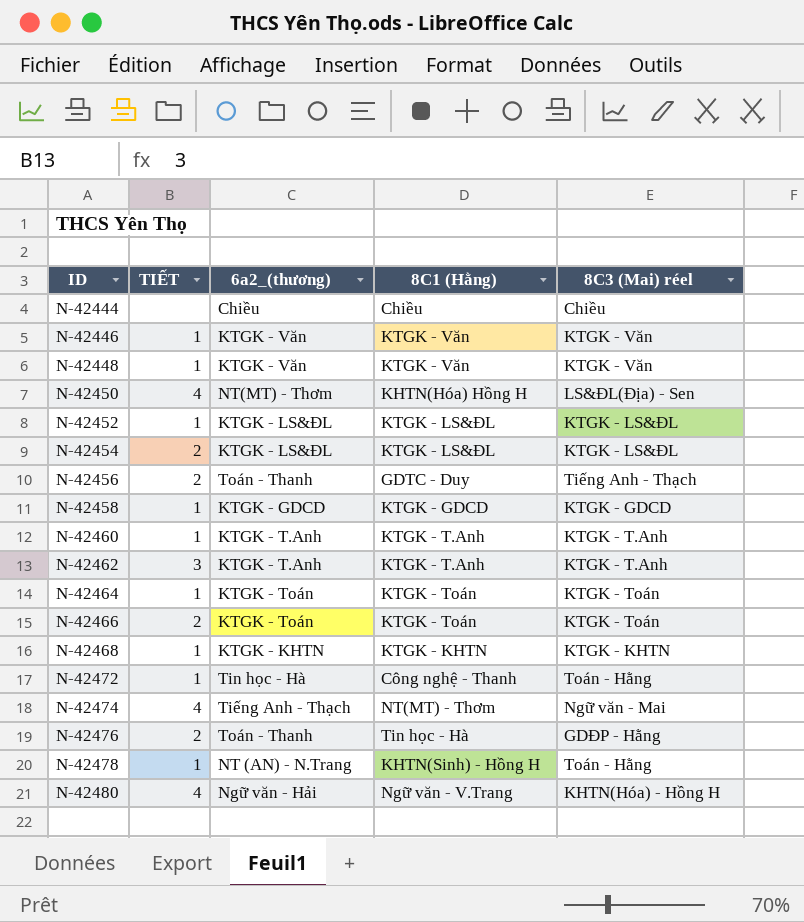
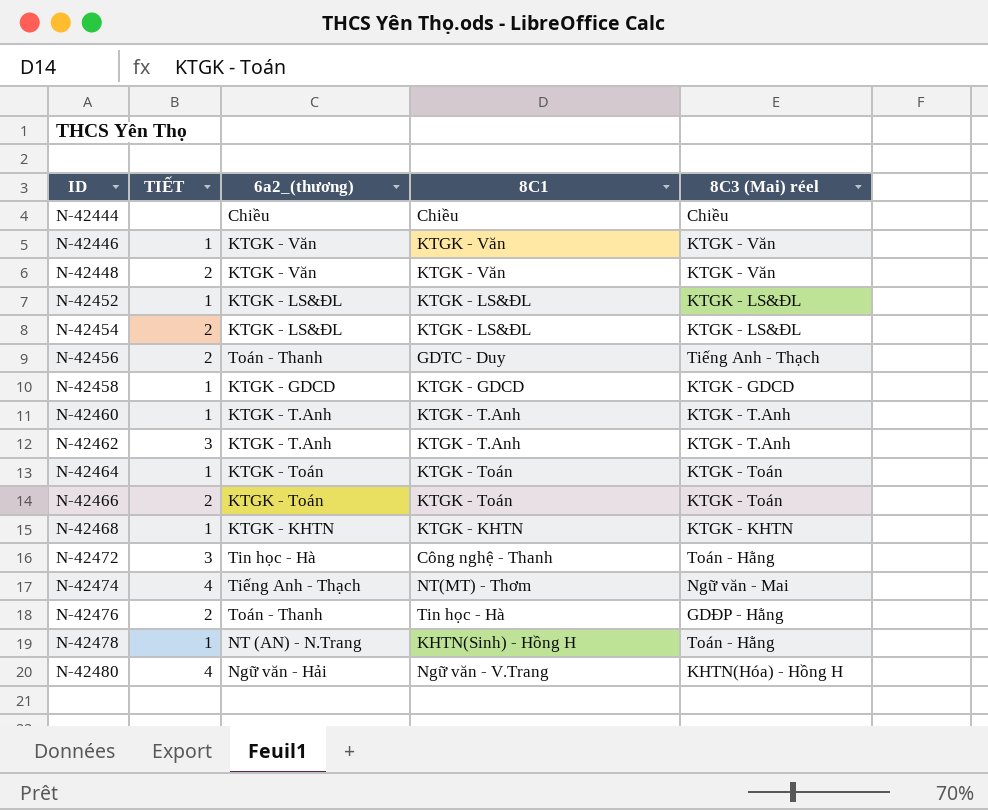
column name: 8C1 (Hằng) -> 8C1
row N-42450: 4 | NT(MT) - Thơm | KHTN(Hóa) Hồng H | LS&ĐL(Địa) - Sen -> none
N-42448 | TIẾT: 1 -> 2
N-42472 | TIẾT: 1 -> 3

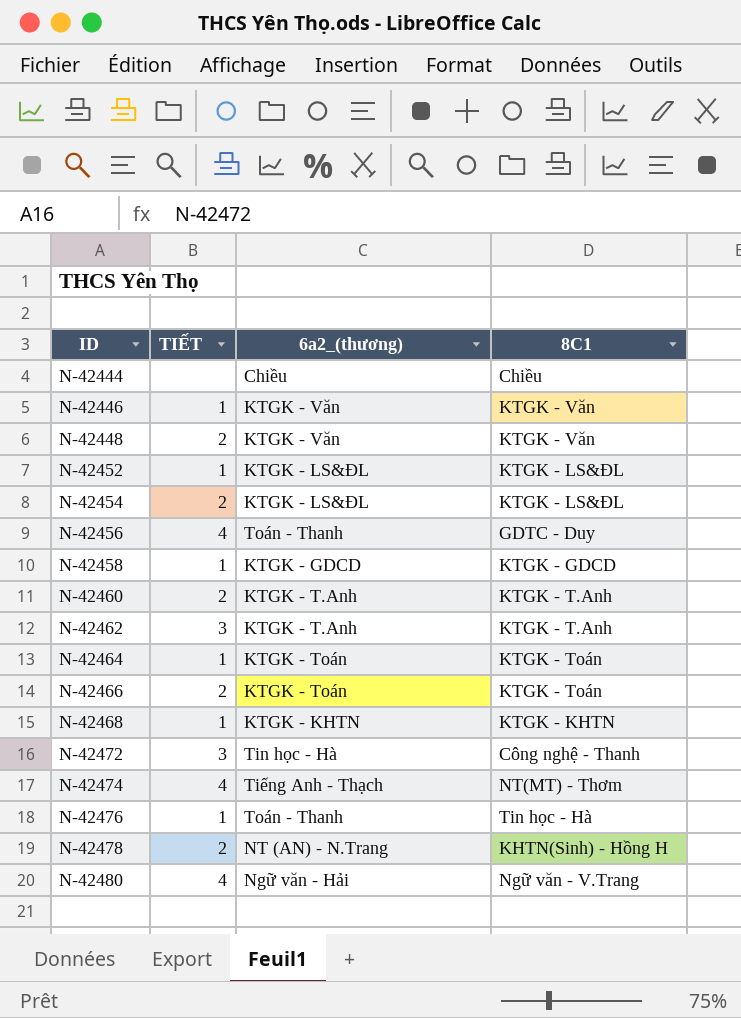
column 8C3 (Mai) réel | position: 5 -> none
N-42456 | TIẾT: 2 -> 4
N-42460 | TIẾT: 1 -> 2
N-42476 | TIẾT: 2 -> 1
N-42478 | TIẾT: 1 -> 2

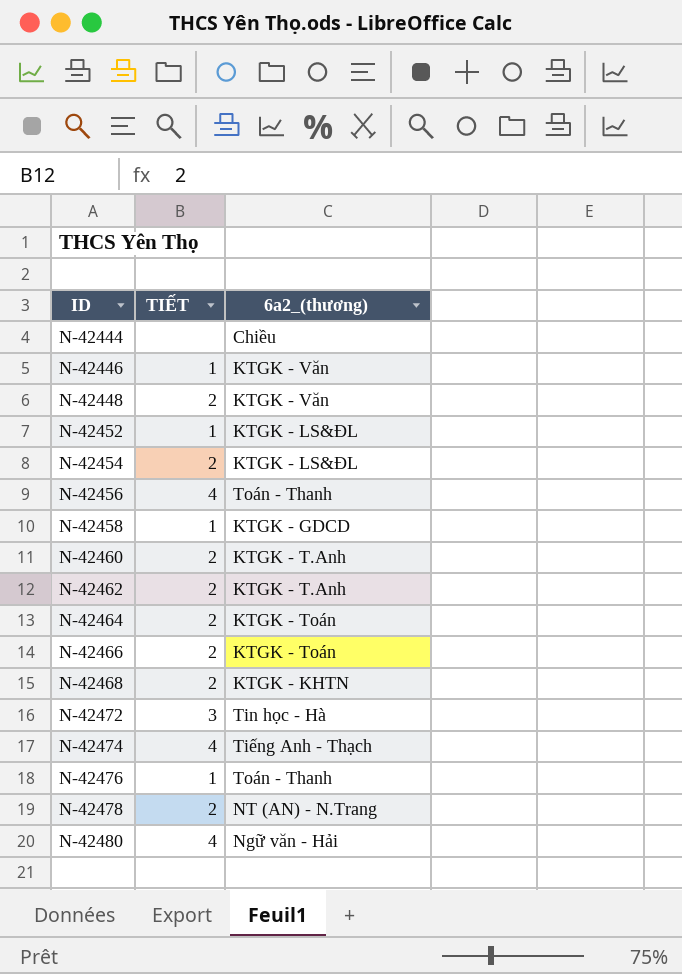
column 8C1 | position: 4 -> none
N-42462 | TIẾT: 3 -> 2
N-42464 | TIẾT: 1 -> 2
N-42468 | TIẾT: 1 -> 2

